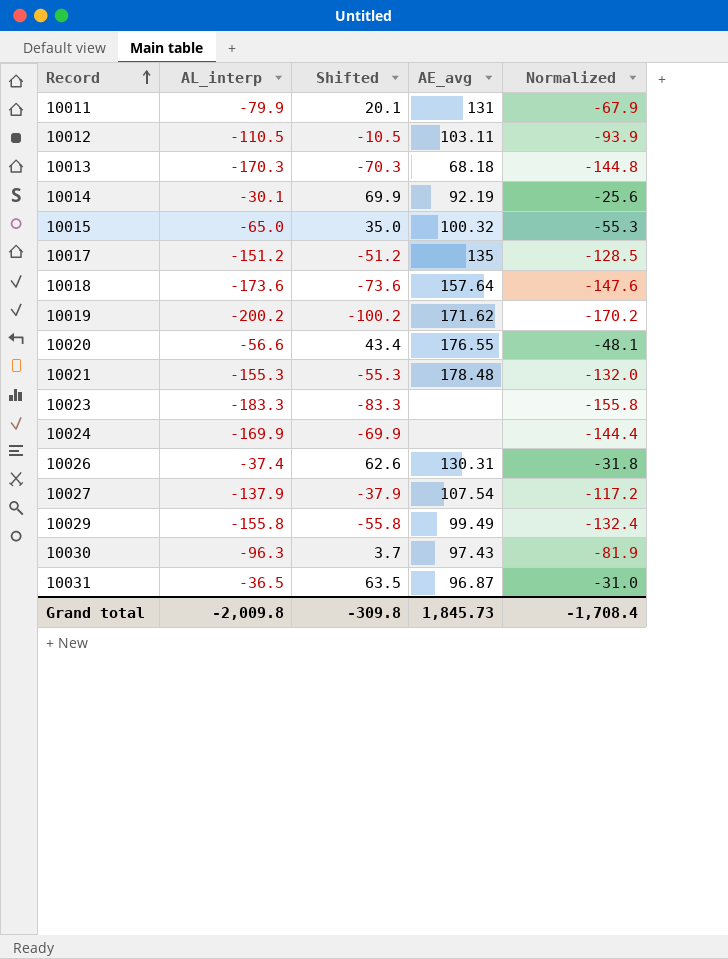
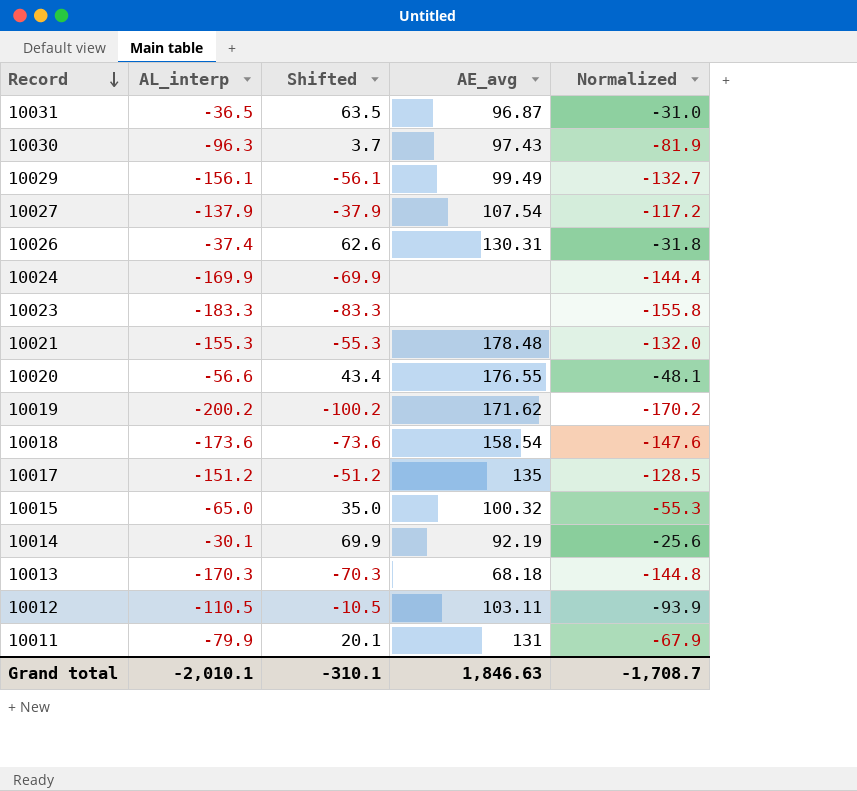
row order: Record ascending -> Record descending
10029 | AL_interp: -155.8 -> -156.1
10029 | Shifted: -55.8 -> -56.1
10029 | Normalized: -132.4 -> -132.7
10018 | AE_avg: 157.64 -> 158.54
Grand total | AL_interp: -2,009.8 -> -2,010.1
Grand total | Shifted: -309.8 -> -310.1
Grand total | AE_avg: 1,845.73 -> 1,846.63
Grand total | Normalized: -1,708.4 -> -1,708.7

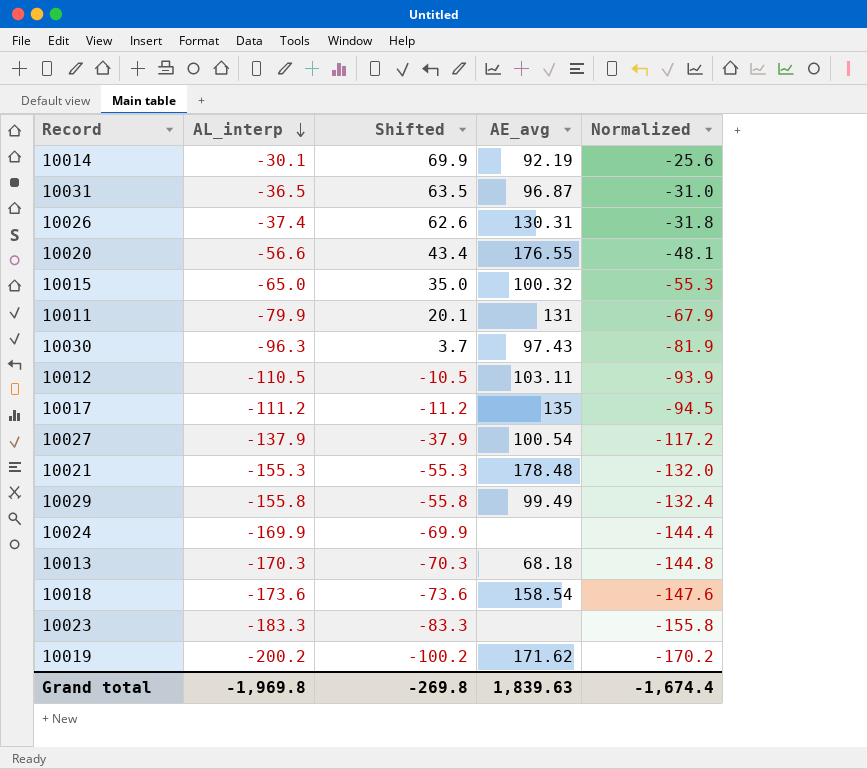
row order: Record descending -> AL_interp descending
10017 | AL_interp: -151.2 -> -111.2
10017 | Shifted: -51.2 -> -11.2
10017 | Normalized: -128.5 -> -94.5
10027 | AE_avg: 107.54 -> 100.54
10029 | AL_interp: -156.1 -> -155.8
10029 | Shifted: -56.1 -> -55.8
10029 | Normalized: -132.7 -> -132.4
Grand total | AL_interp: -2,010.1 -> -1,969.8
Grand total | Shifted: -310.1 -> -269.8
Grand total | AE_avg: 1,846.63 -> 1,839.63
Grand total | Normalized: -1,708.7 -> -1,674.4

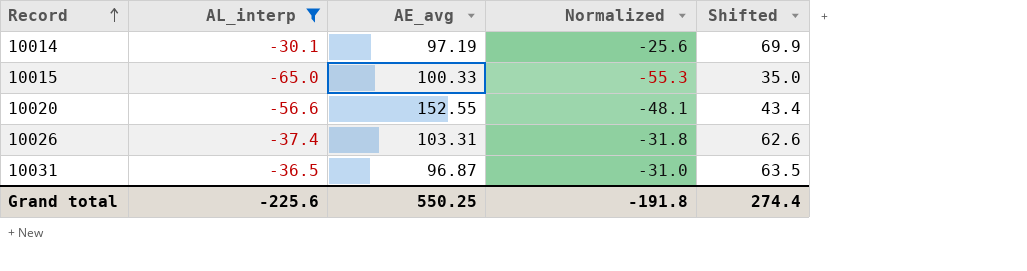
filter: none -> AL_interp >= -65.0
row order: AL_interp descending -> Record ascending
column Shifted | position: 3 -> 5
10014 | AE_avg: 92.19 -> 97.19
10015 | AE_avg: 100.32 -> 100.33
10020 | AE_avg: 176.55 -> 152.55
10026 | AE_avg: 130.31 -> 103.31
Grand total | AL_interp: -1,969.8 -> -225.6
Grand total | AE_avg: 1,839.63 -> 550.25
Grand total | Normalized: -1,674.4 -> -191.8
Grand total | Shifted: -269.8 -> 274.4

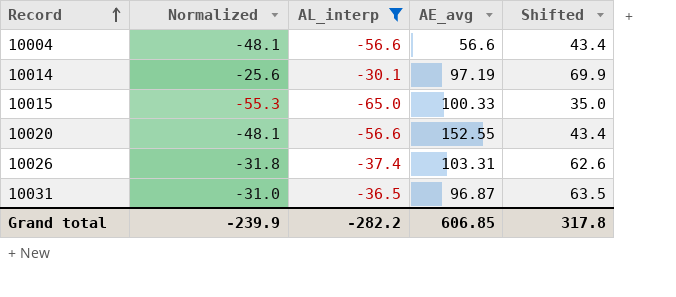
column Normalized | position: 4 -> 2
row 10004: none -> -48.1 | -56.6 | 56.6 | 43.4
Grand total | Normalized: -191.8 -> -239.9
Grand total | AL_interp: -225.6 -> -282.2
Grand total | AE_avg: 550.25 -> 606.85
Grand total | Shifted: 274.4 -> 317.8

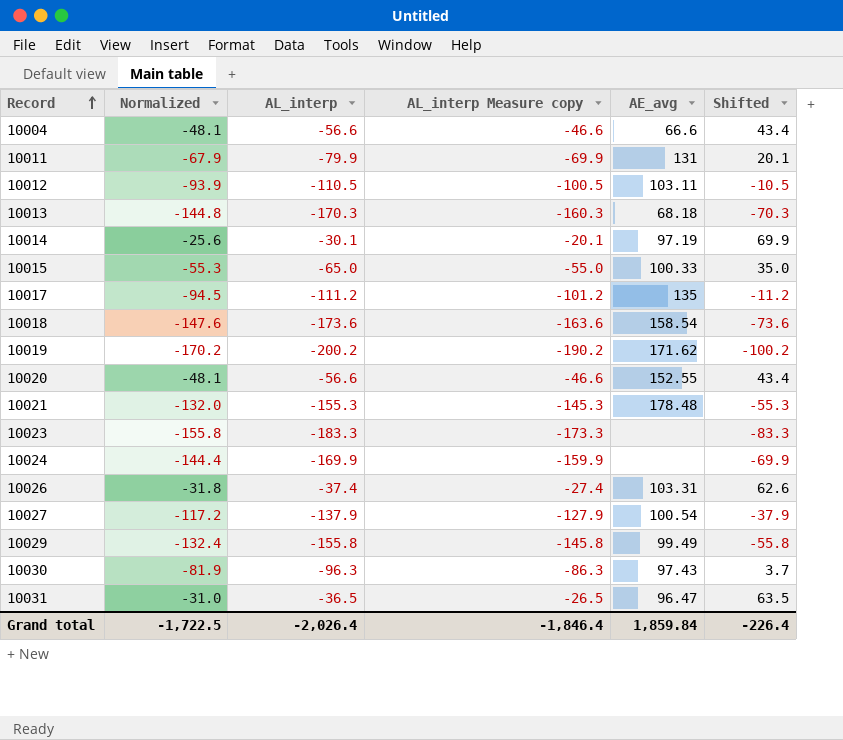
filter: AL_interp >= -65.0 -> none
column AL_interp Measure copy | formula: none -> [AL_interp] + 10
10004 | AE_avg: 56.6 -> 66.6
10031 | AE_avg: 96.87 -> 96.47
Grand total | Normalized: -239.9 -> -1,722.5
Grand total | AL_interp: -282.2 -> -2,026.4
Grand total | AE_avg: 606.85 -> 1,859.84
Grand total | Shifted: 317.8 -> -226.4

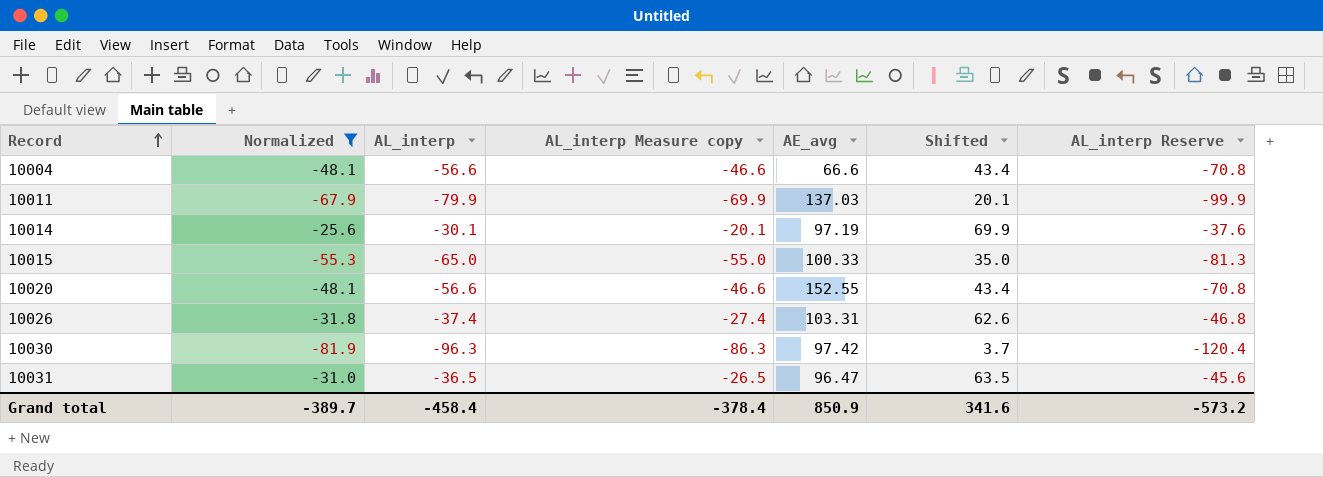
filter: none -> Normalized >= -81.9
column AL_interp Reserve | formula: none -> [AL_interp] * 1.25
10011 | AE_avg: 131 -> 137.03
10030 | AE_avg: 97.43 -> 97.42
Grand total | Normalized: -1,722.5 -> -389.7
Grand total | AL_interp: -2,026.4 -> -458.4
Grand total | AL_interp Measure copy: -1,846.4 -> -378.4
Grand total | AE_avg: 1,859.84 -> 850.9
Grand total | Shifted: -226.4 -> 341.6

